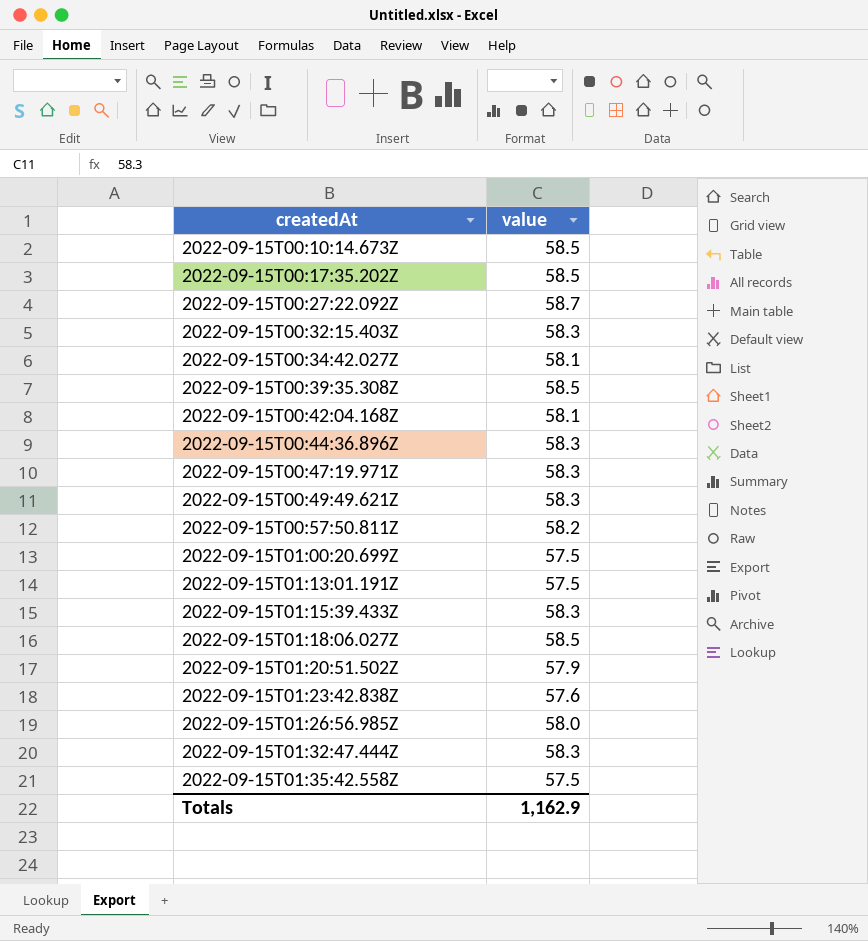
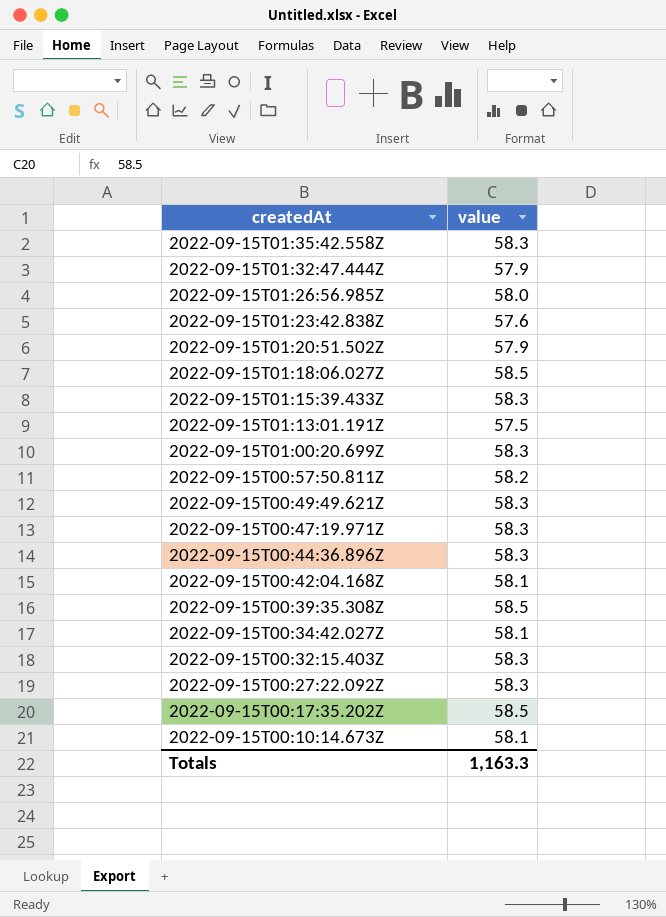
row order: createdAt ascending -> createdAt descending
2022-09-15T01:35:42.558Z | value: 57.5 -> 58.3
2022-09-15T01:32:47.444Z | value: 58.3 -> 57.9
2022-09-15T01:00:20.699Z | value: 57.5 -> 58.3
2022-09-15T00:27:22.092Z | value: 58.7 -> 58.3
2022-09-15T00:10:14.673Z | value: 58.5 -> 58.1
Totals | value: 1,162.9 -> 1,163.3

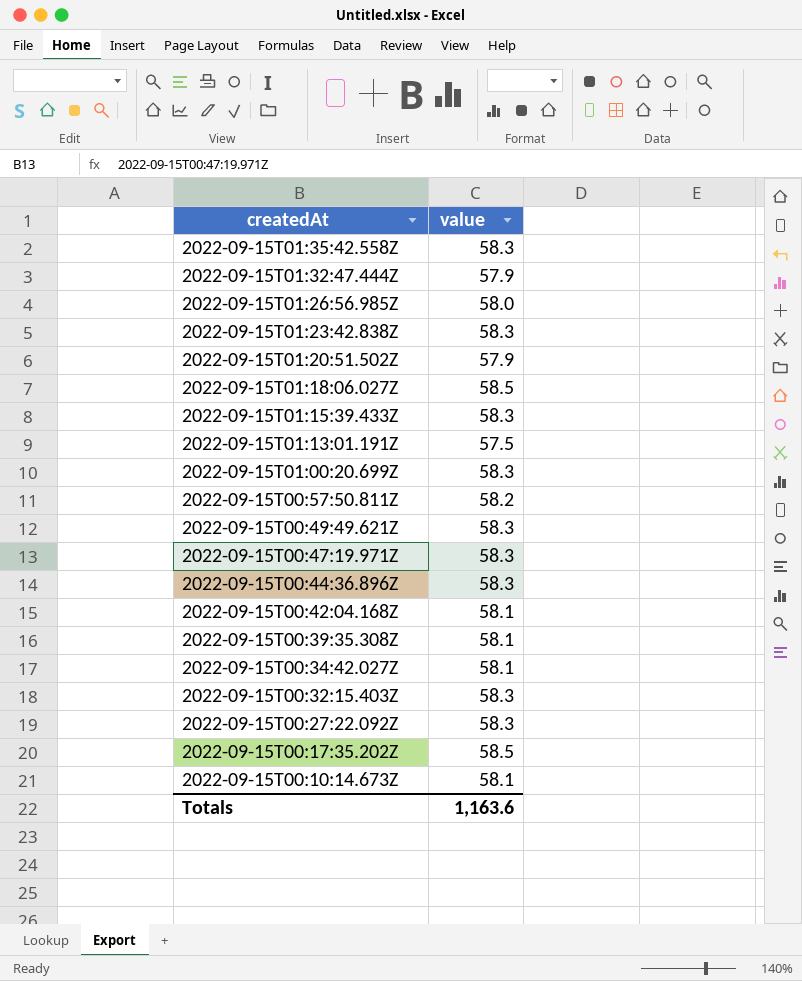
2022-09-15T01:23:42.838Z | value: 57.6 -> 58.3
2022-09-15T00:39:35.308Z | value: 58.5 -> 58.1
Totals | value: 1,163.3 -> 1,163.6

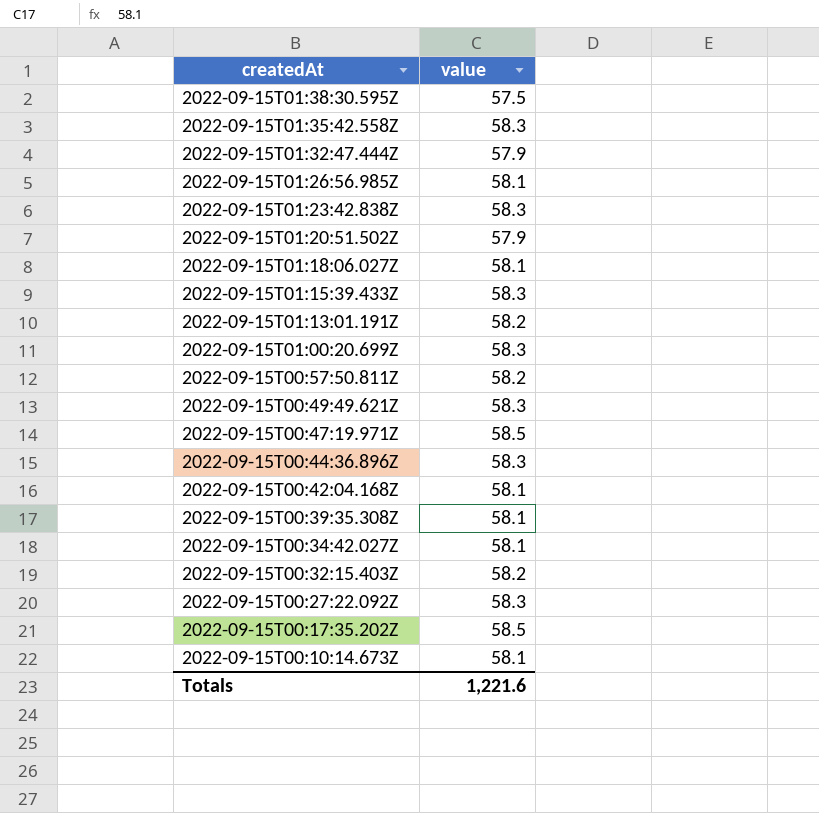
row 2022-09-15T01:38:30.595Z: none -> 57.5
2022-09-15T01:26:56.985Z | value: 58.0 -> 58.1
2022-09-15T01:18:06.027Z | value: 58.5 -> 58.1
2022-09-15T01:13:01.191Z | value: 57.5 -> 58.2
2022-09-15T00:47:19.971Z | value: 58.3 -> 58.5
2022-09-15T00:32:15.403Z | value: 58.3 -> 58.2
Totals | value: 1,163.6 -> 1,221.6

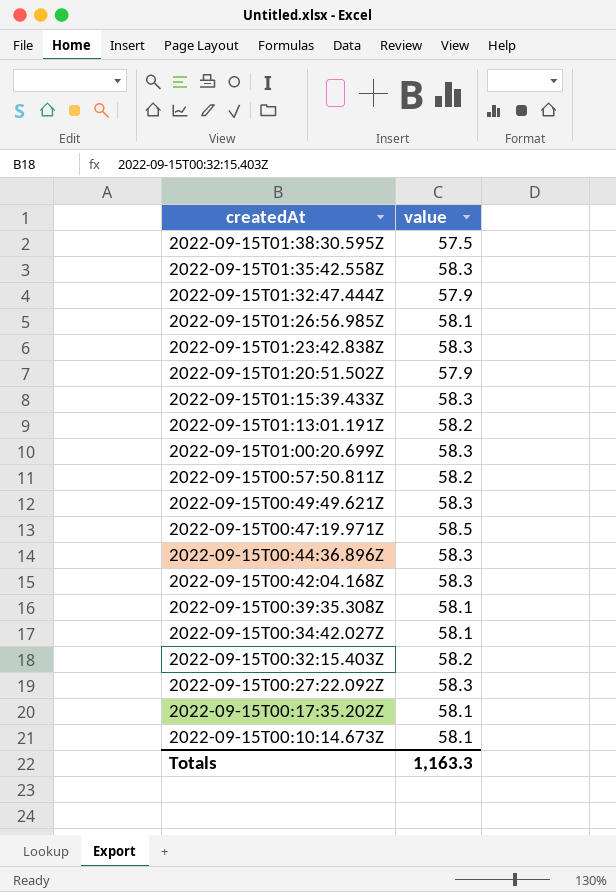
row 2022-09-15T01:18:06.027Z: 58.1 -> none
2022-09-15T00:42:04.168Z | value: 58.1 -> 58.3
2022-09-15T00:17:35.202Z | value: 58.5 -> 58.1
Totals | value: 1,221.6 -> 1,163.3

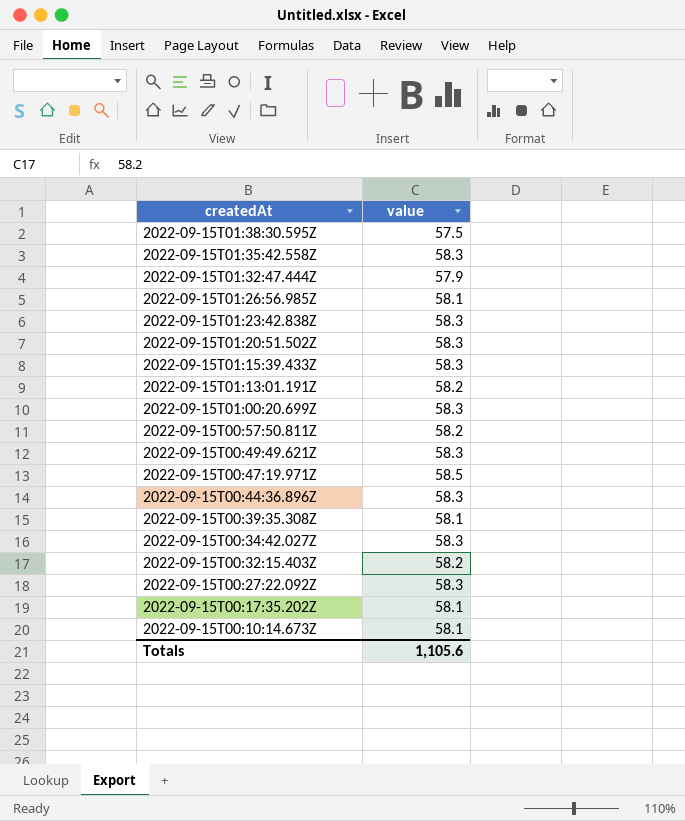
row 2022-09-15T00:42:04.168Z: 58.3 -> none
2022-09-15T01:20:51.502Z | value: 57.9 -> 58.3
2022-09-15T00:34:42.027Z | value: 58.1 -> 58.3
Totals | value: 1,163.3 -> 1,105.6

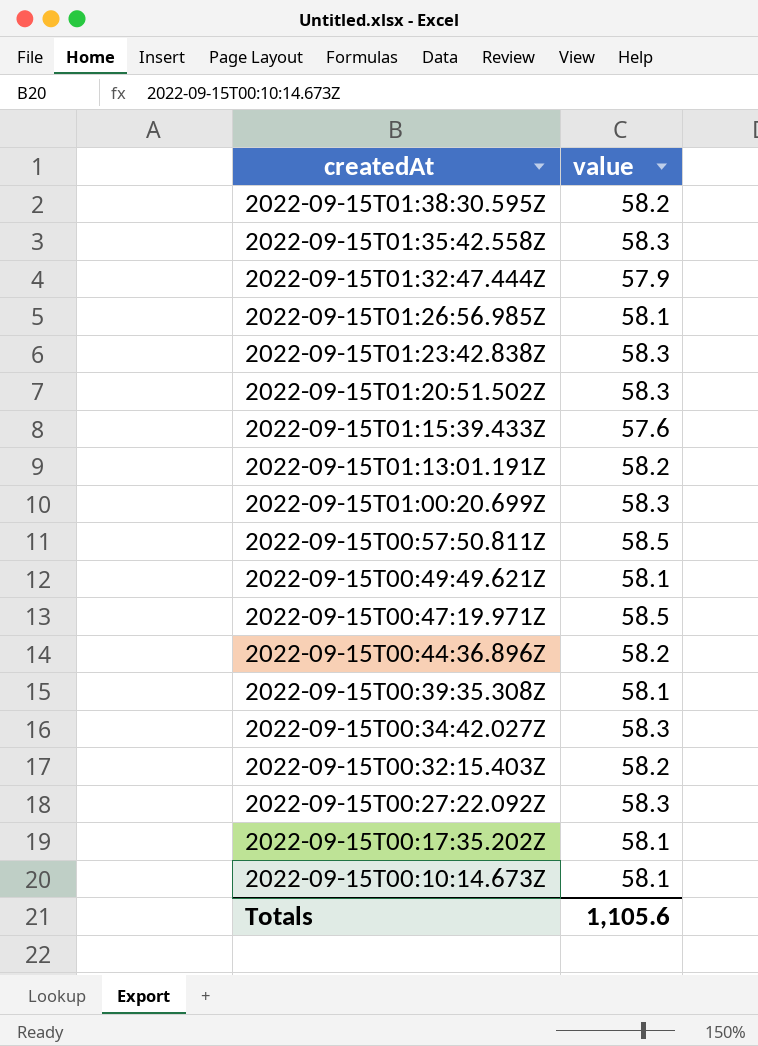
2022-09-15T01:38:30.595Z | value: 57.5 -> 58.2
2022-09-15T01:15:39.433Z | value: 58.3 -> 57.6
2022-09-15T00:57:50.811Z | value: 58.2 -> 58.5
2022-09-15T00:49:49.621Z | value: 58.3 -> 58.1
2022-09-15T00:44:36.896Z | value: 58.3 -> 58.2

